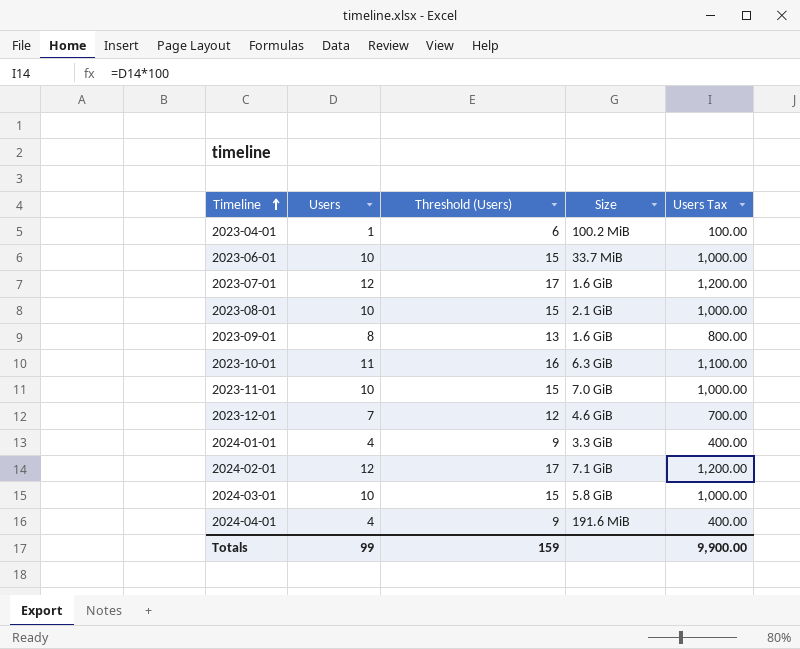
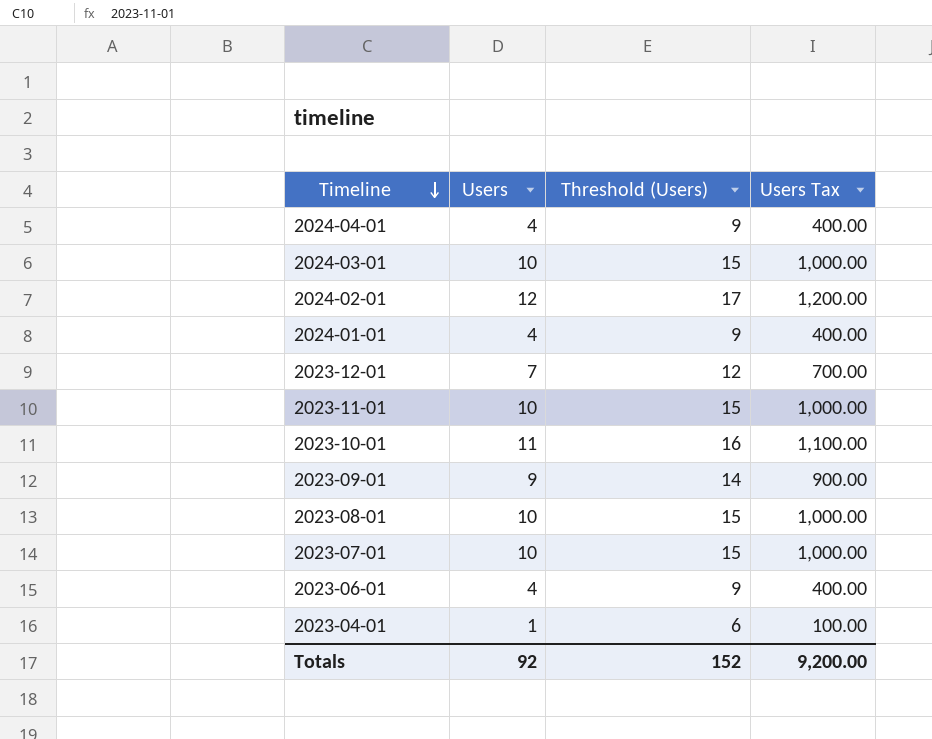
row order: Timeline ascending -> Timeline descending
column Size | position: 4 -> none
2023-09-01 | Users: 8 -> 9
2023-09-01 | Threshold (Users): 13 -> 14
2023-09-01 | Users Tax: 800.00 -> 900.00
2023-07-01 | Users: 12 -> 10
2023-07-01 | Threshold (Users): 17 -> 15
2023-07-01 | Users Tax: 1,200.00 -> 1,000.00
2023-06-01 | Users: 10 -> 4
2023-06-01 | Threshold (Users): 15 -> 9
2023-06-01 | Users Tax: 1,000.00 -> 400.00
Totals | Users: 99 -> 92
Totals | Threshold (Users): 159 -> 152
Totals | Users Tax: 9,900.00 -> 9,200.00

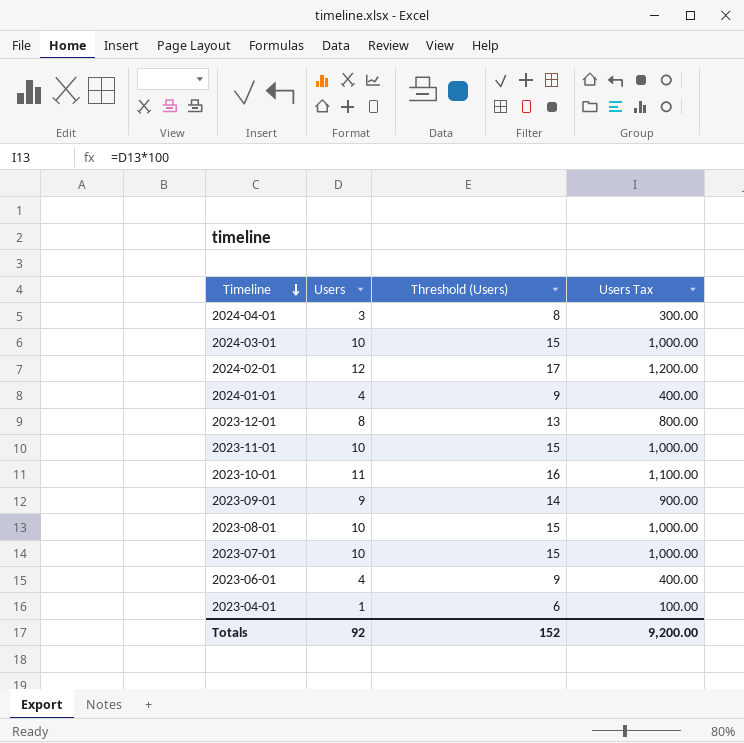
2024-04-01 | Users: 4 -> 3
2024-04-01 | Threshold (Users): 9 -> 8
2024-04-01 | Users Tax: 400.00 -> 300.00
2023-12-01 | Users: 7 -> 8
2023-12-01 | Threshold (Users): 12 -> 13
2023-12-01 | Users Tax: 700.00 -> 800.00

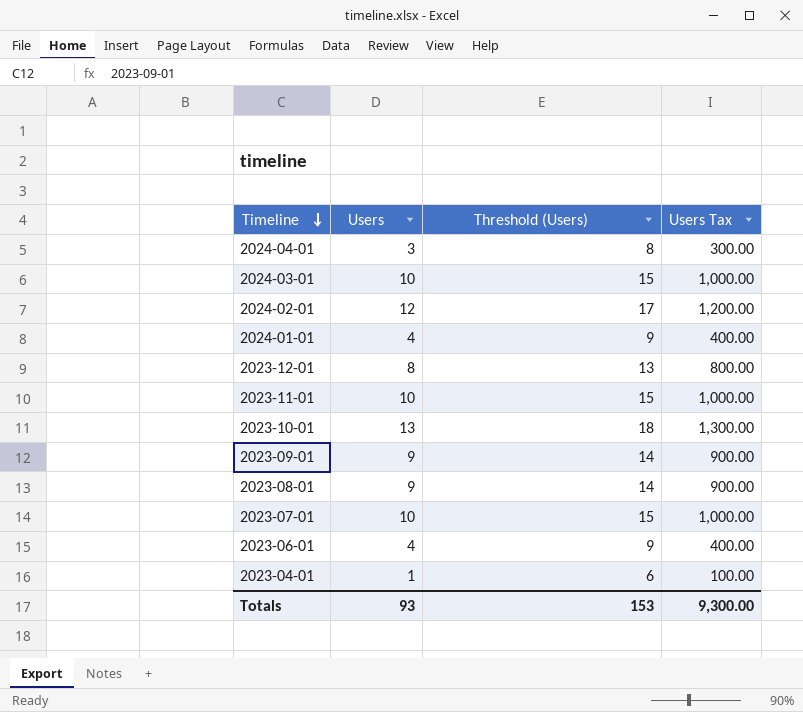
2023-10-01 | Users: 11 -> 13
2023-10-01 | Threshold (Users): 16 -> 18
2023-10-01 | Users Tax: 1,100.00 -> 1,300.00
2023-08-01 | Users: 10 -> 9
2023-08-01 | Threshold (Users): 15 -> 14
2023-08-01 | Users Tax: 1,000.00 -> 900.00
Totals | Users: 92 -> 93
Totals | Threshold (Users): 152 -> 153
Totals | Users Tax: 9,200.00 -> 9,300.00

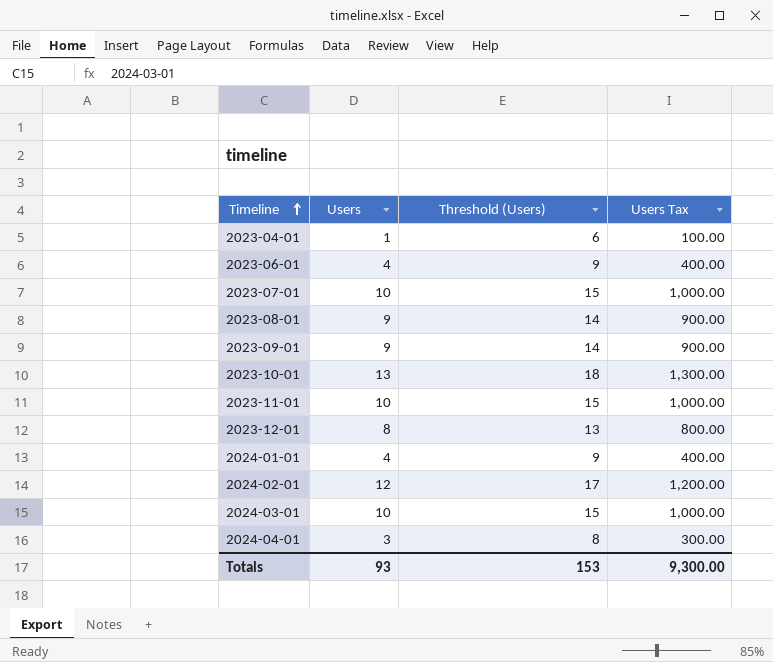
row order: Timeline descending -> Timeline ascending

